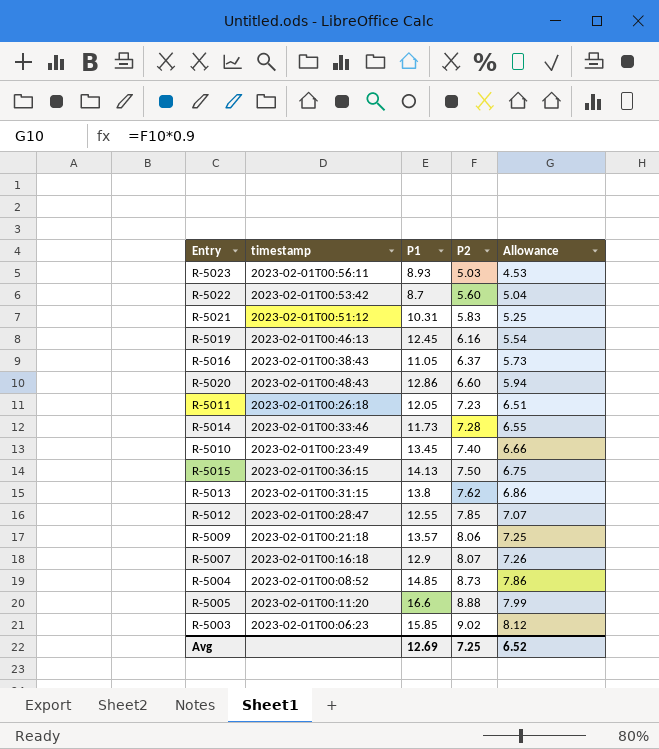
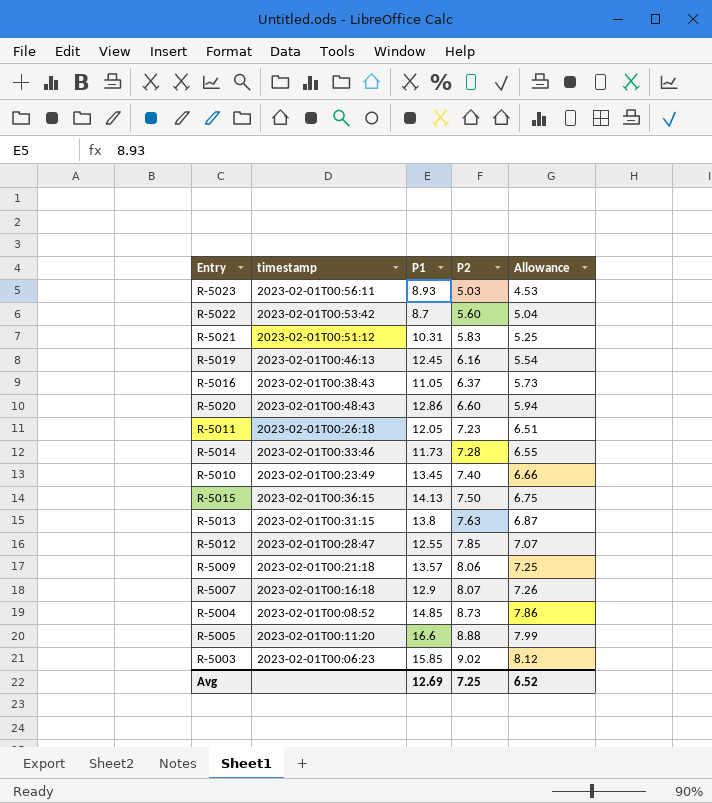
R-5013 | P2: 7.62 -> 7.63
R-5013 | Allowance: 6.86 -> 6.87

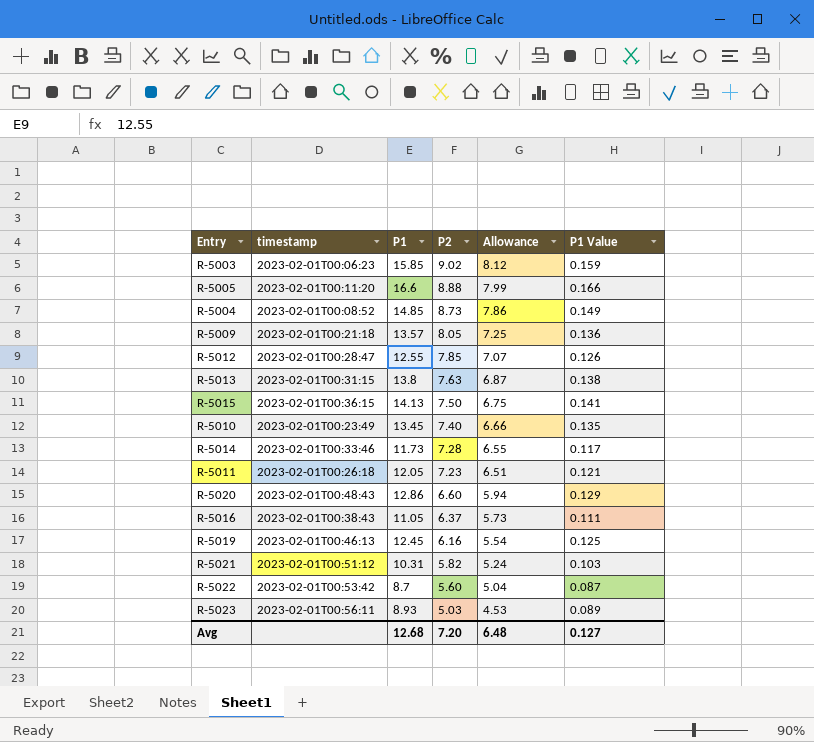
row order: P2 ascending -> P2 descending
column P1 Value | formula: none -> [P1] * 0.01
row R-5007: 2023-02-01T00:16:18 | 12.9 | 8.07 | 7.26 -> none
R-5009 | P2: 8.06 -> 8.05
R-5021 | P2: 5.83 -> 5.82
R-5021 | Allowance: 5.25 -> 5.24
Avg | P1: 12.69 -> 12.68
Avg | P2: 7.25 -> 7.20
Avg | Allowance: 6.52 -> 6.48

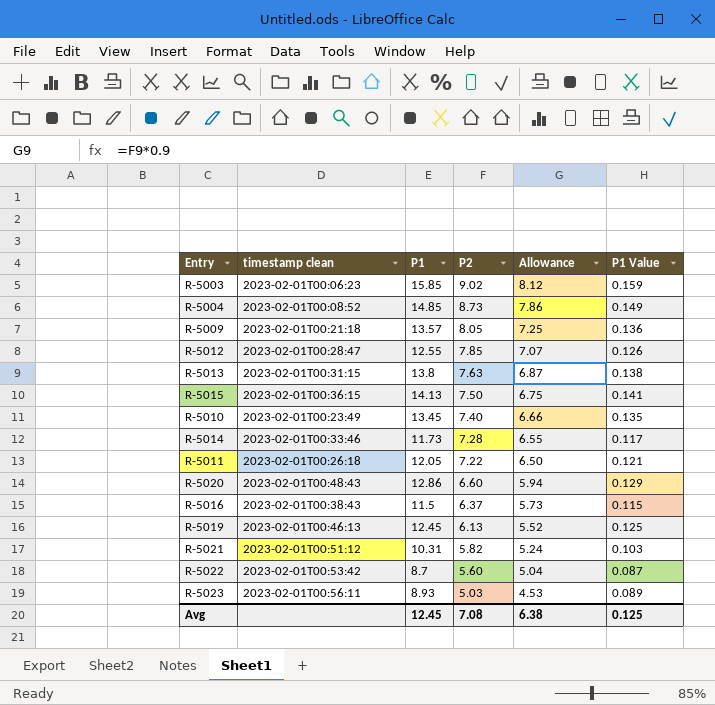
column name: timestamp -> timestamp clean
row R-5005: 2023-02-01T00:11:20 | 16.6 | 8.88 | 7.99 | 0.166 -> none
R-5011 | P2: 7.23 -> 7.22
R-5011 | Allowance: 6.51 -> 6.50
R-5016 | P1: 11.05 -> 11.5
R-5016 | P1 Value: 0.111 -> 0.115
R-5019 | P2: 6.16 -> 6.13
R-5019 | Allowance: 5.54 -> 5.52
Avg | P1: 12.68 -> 12.45
Avg | P2: 7.20 -> 7.08
Avg | Allowance: 6.48 -> 6.38
Avg | P1 Value: 0.127 -> 0.125

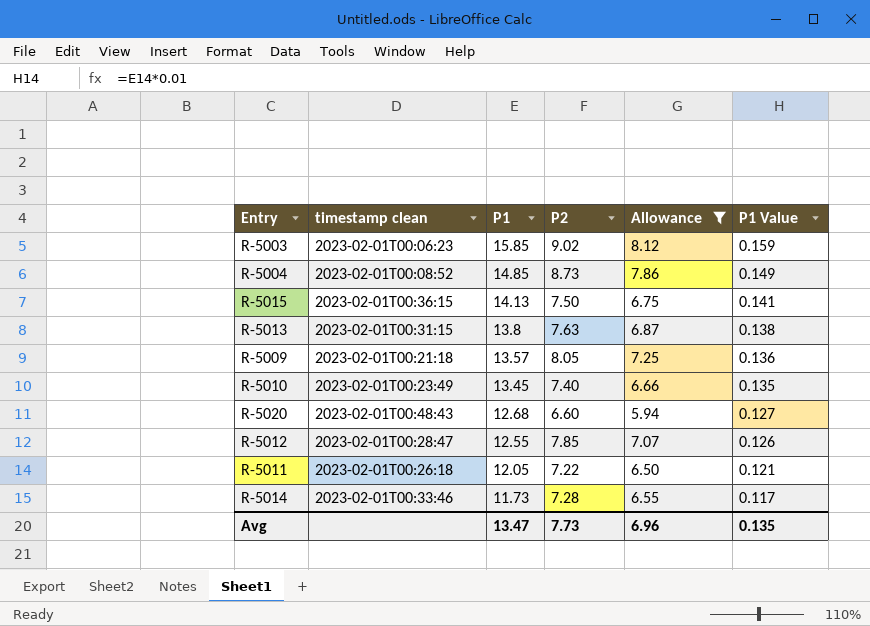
filter: none -> Allowance >= 5.94
row order: P2 descending -> P1 descending
R-5020 | P1: 12.86 -> 12.68
R-5020 | P1 Value: 0.129 -> 0.127
Avg | P1: 12.45 -> 13.47
Avg | P2: 7.08 -> 7.73
Avg | Allowance: 6.38 -> 6.96
Avg | P1 Value: 0.125 -> 0.135

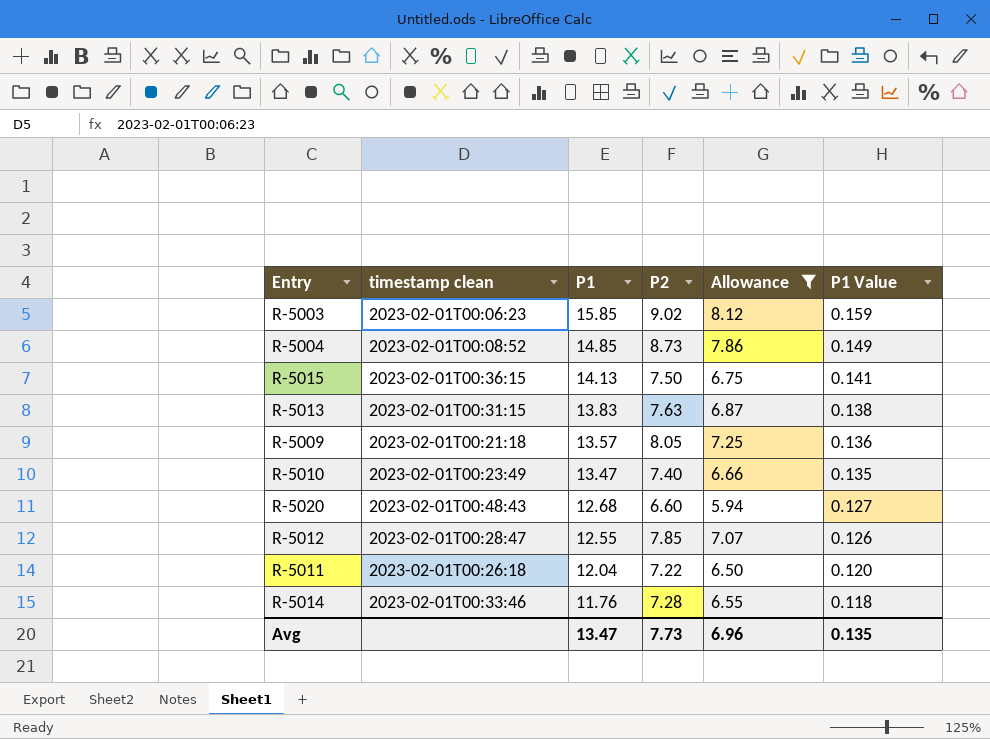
R-5013 | P1: 13.8 -> 13.83
R-5010 | P1: 13.45 -> 13.47
R-5011 | P1: 12.05 -> 12.04
R-5011 | P1 Value: 0.121 -> 0.120
R-5014 | P1: 11.73 -> 11.76
R-5014 | P1 Value: 0.117 -> 0.118

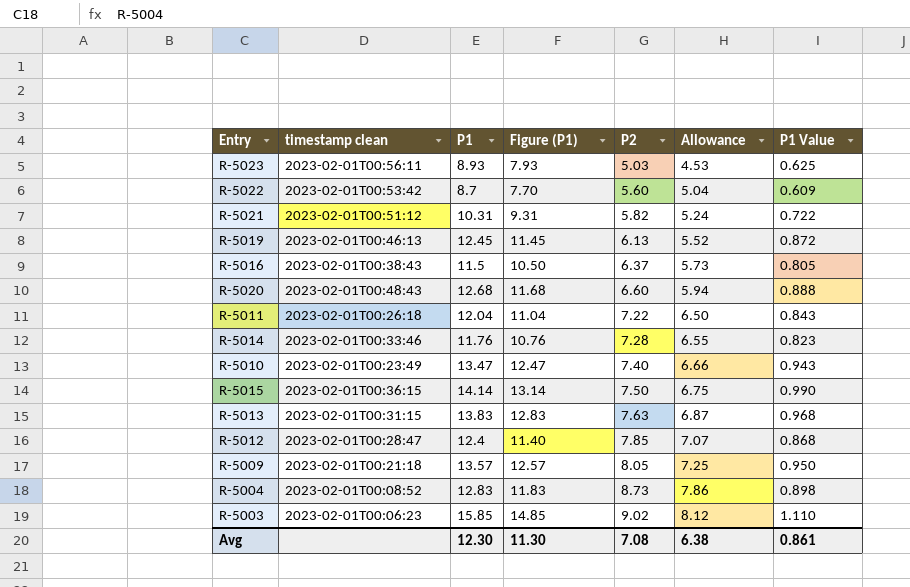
filter: Allowance >= 5.94 -> none
row order: P1 descending -> P2 ascending
column Figure (P1) | formula: none -> [P1] - 1
column P1 Value | formula: [P1] * 0.01 -> [P1] * 0.07
R-5015 | P1: 14.13 -> 14.14
R-5012 | P1: 12.55 -> 12.4
R-5004 | P1: 14.85 -> 12.83
Avg | P1: 13.47 -> 12.30
Avg | P2: 7.73 -> 7.08
Avg | Allowance: 6.96 -> 6.38
Avg | P1 Value: 0.135 -> 0.861

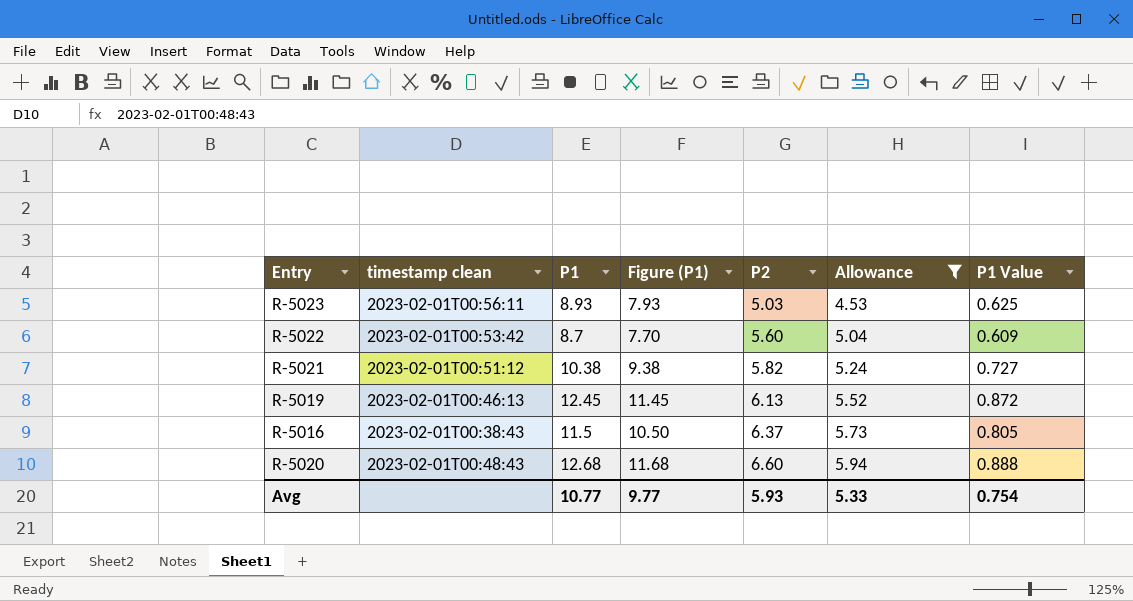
filter: none -> Allowance <= 5.94
R-5021 | P1: 10.31 -> 10.38
R-5021 | Figure (P1): 9.31 -> 9.38
R-5021 | P1 Value: 0.722 -> 0.727
Avg | P1: 12.30 -> 10.77
Avg | Figure (P1): 11.30 -> 9.77
Avg | P2: 7.08 -> 5.93
Avg | Allowance: 6.38 -> 5.33
Avg | P1 Value: 0.861 -> 0.754

